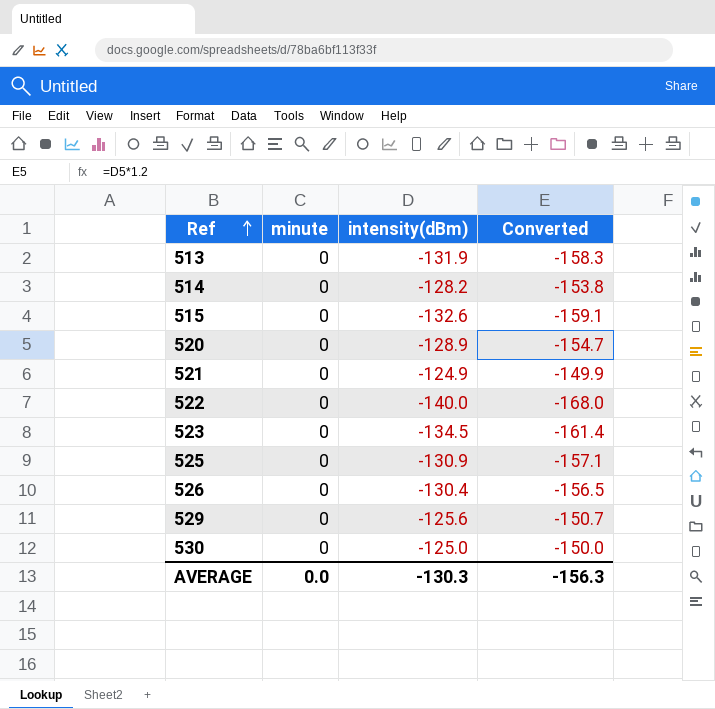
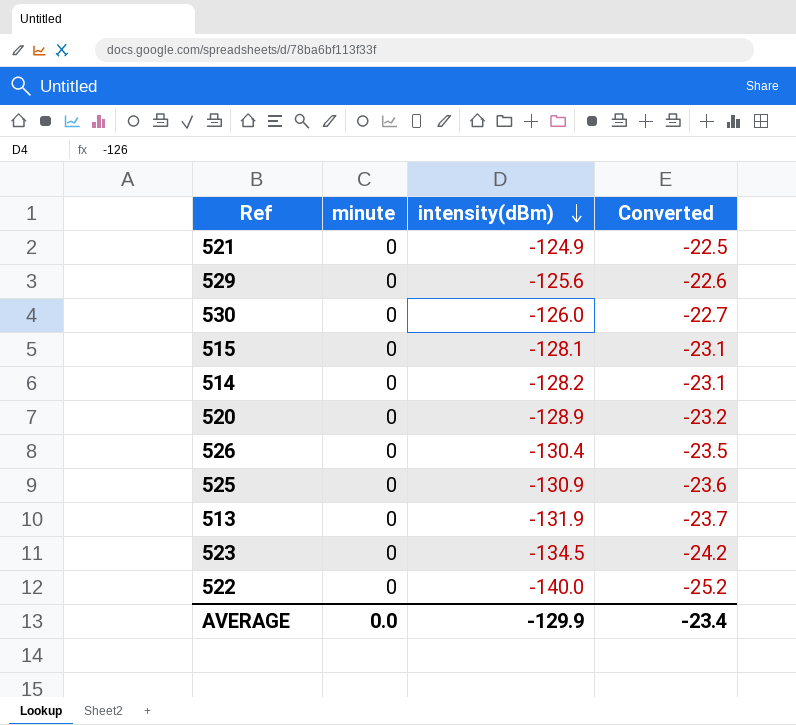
row order: Ref ascending -> intensity(dBm) descending
column Converted | formula: [intensity(dBm)] * 1.2 -> [intensity(dBm)] * 0.18
530 | intensity(dBm): -125.0 -> -126.0
515 | intensity(dBm): -132.6 -> -128.1
AVERAGE | intensity(dBm): -130.3 -> -129.9
AVERAGE | Converted: -156.3 -> -23.4

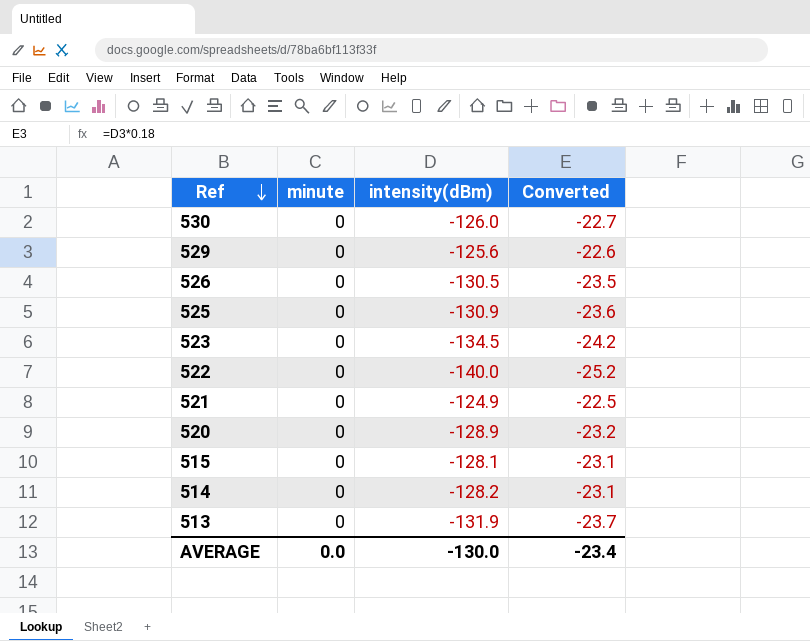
row order: intensity(dBm) descending -> Ref descending
526 | intensity(dBm): -130.4 -> -130.5
AVERAGE | intensity(dBm): -129.9 -> -130.0

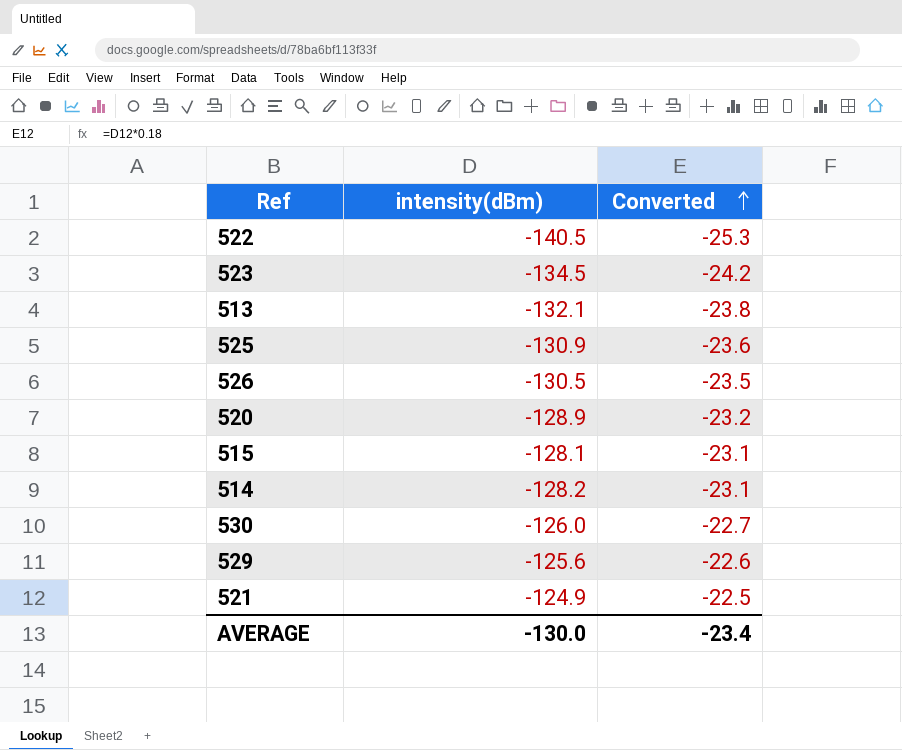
row order: Ref descending -> Converted ascending
column minute | position: 2 -> none
522 | intensity(dBm): -140.0 -> -140.5
522 | Converted: -25.2 -> -25.3
513 | intensity(dBm): -131.9 -> -132.1
513 | Converted: -23.7 -> -23.8

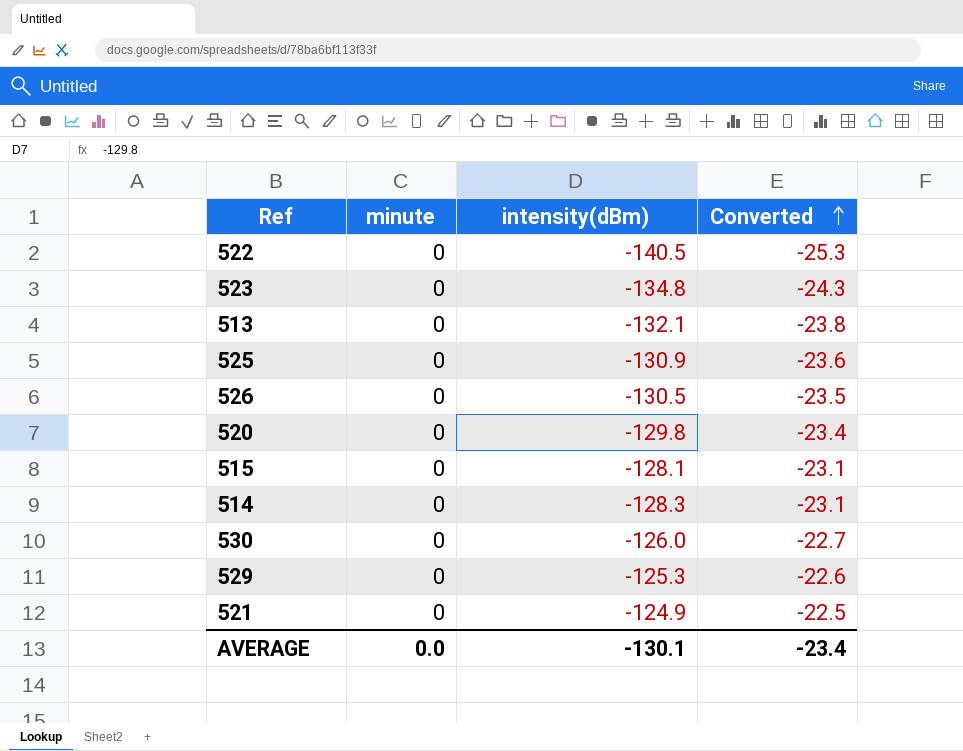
column minute | position: none -> 2
523 | intensity(dBm): -134.5 -> -134.8
523 | Converted: -24.2 -> -24.3
520 | intensity(dBm): -128.9 -> -129.8
520 | Converted: -23.2 -> -23.4
514 | intensity(dBm): -128.2 -> -128.3
529 | intensity(dBm): -125.6 -> -125.3
AVERAGE | intensity(dBm): -130.0 -> -130.1

